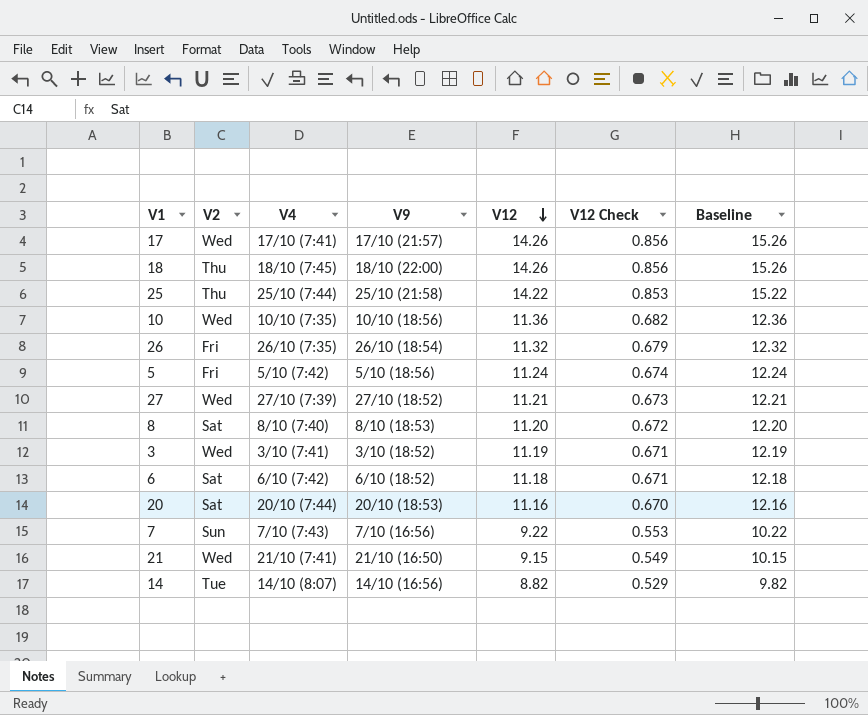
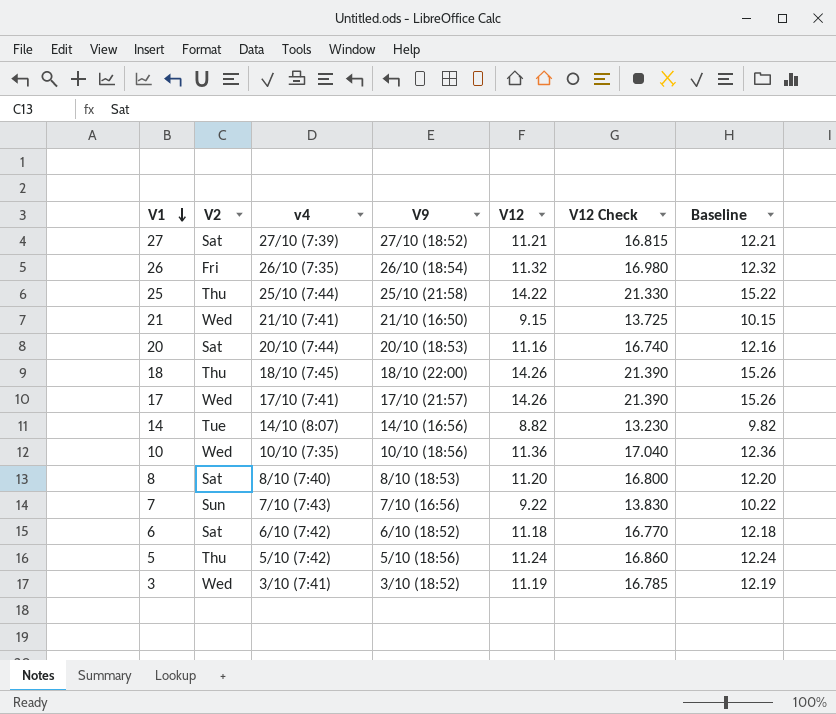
row order: V12 descending -> V1 descending
column name: V4 -> v4
column V12 Check | formula: [V12] * 0.06 -> [V12] * 1.5
27 | V2: Wed -> Sat
5 | V2: Fri -> Thu

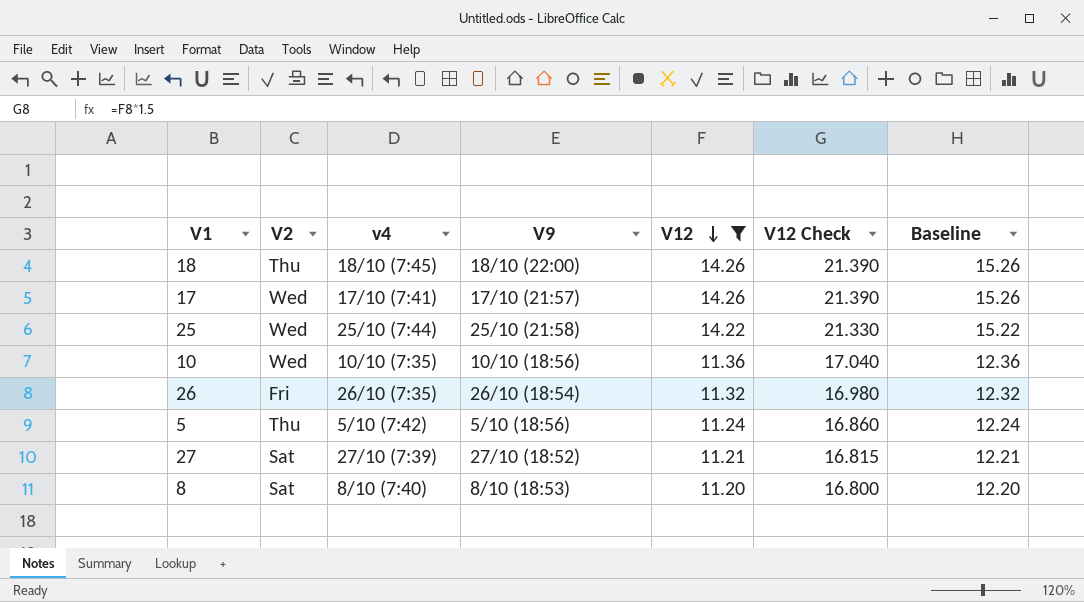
filter: none -> V12 >= 11.20
row order: V1 descending -> V12 descending
25 | V2: Thu -> Wed

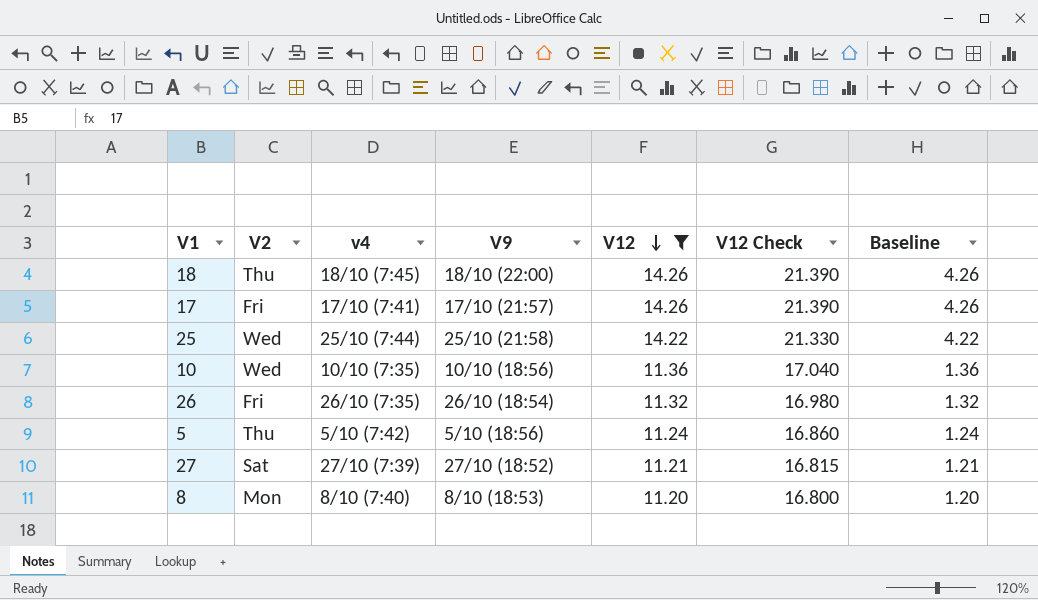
column Baseline | formula: [V12] + 1 -> [V12] - 10
17 | V2: Wed -> Fri
8 | V2: Sat -> Mon

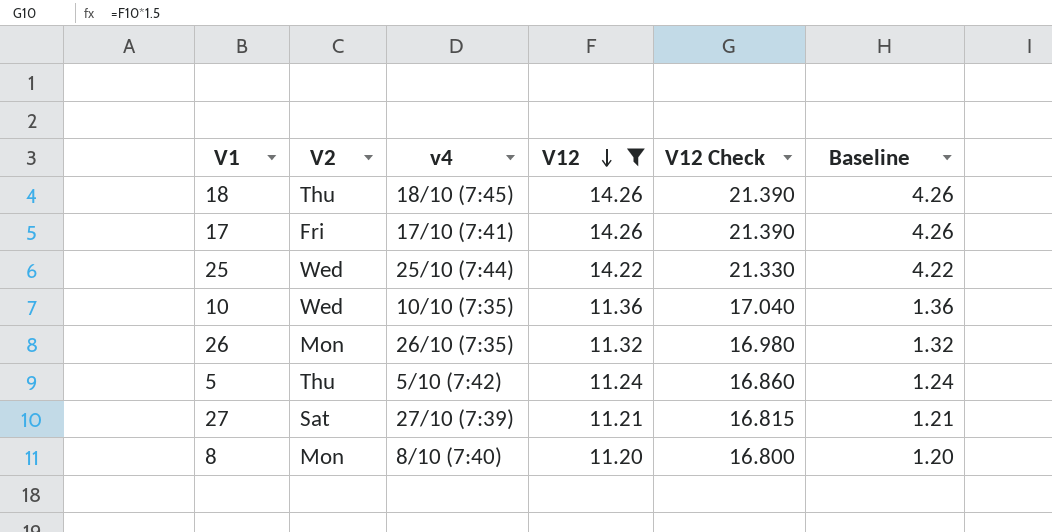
column V9 | position: 4 -> none
26 | V2: Fri -> Mon

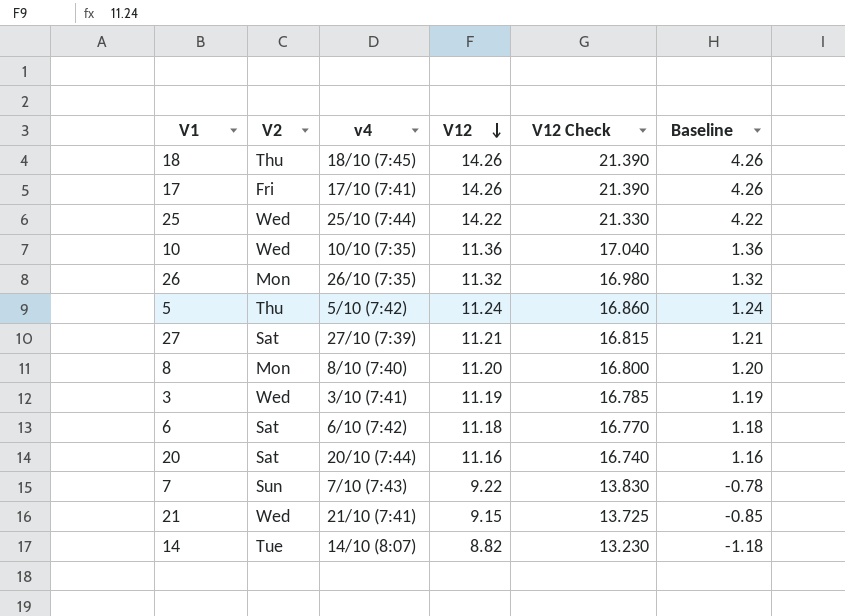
filter: V12 >= 11.20 -> none

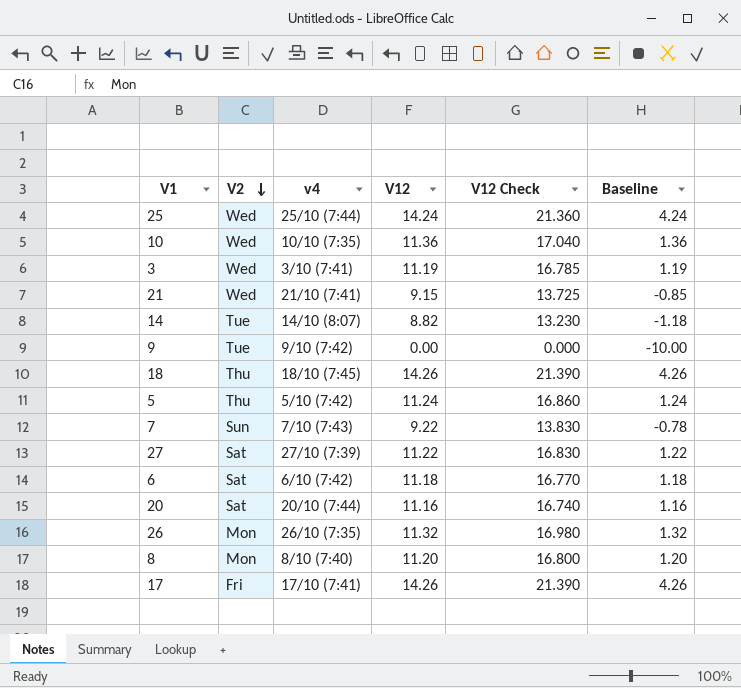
row order: V12 descending -> V2 descending
25 | V12: 14.22 -> 14.24
25 | V12 Check: 21.330 -> 21.360
25 | Baseline: 4.22 -> 4.24
row 9: none -> Tue | 9/10 (7:42) | 0.00 | 0.000 | -10.00
27 | V12: 11.21 -> 11.22
27 | V12 Check: 16.815 -> 16.830
27 | Baseline: 1.21 -> 1.22

